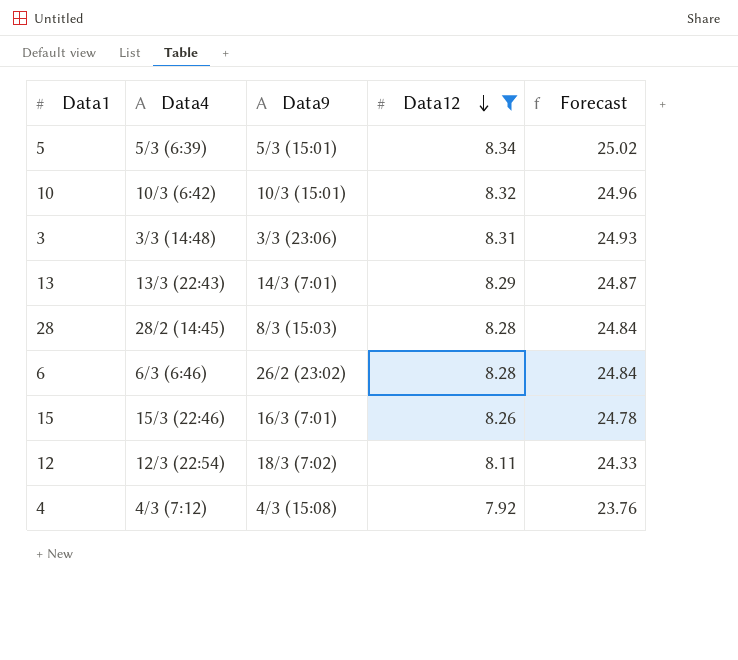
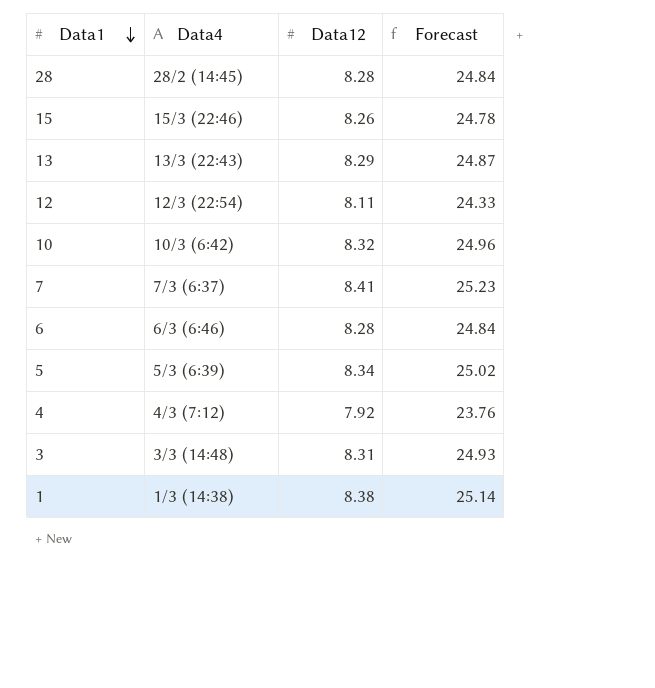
filter: Data12 <= 8.34 -> none
row order: Data12 descending -> Data1 descending
column Data9 | position: 3 -> none

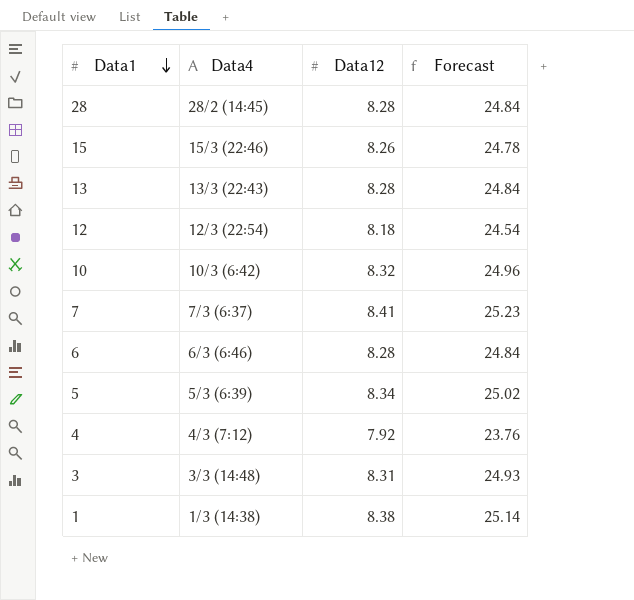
13 | Data12: 8.29 -> 8.28
13 | Forecast: 24.87 -> 24.84
12 | Data12: 8.11 -> 8.18
12 | Forecast: 24.33 -> 24.54

